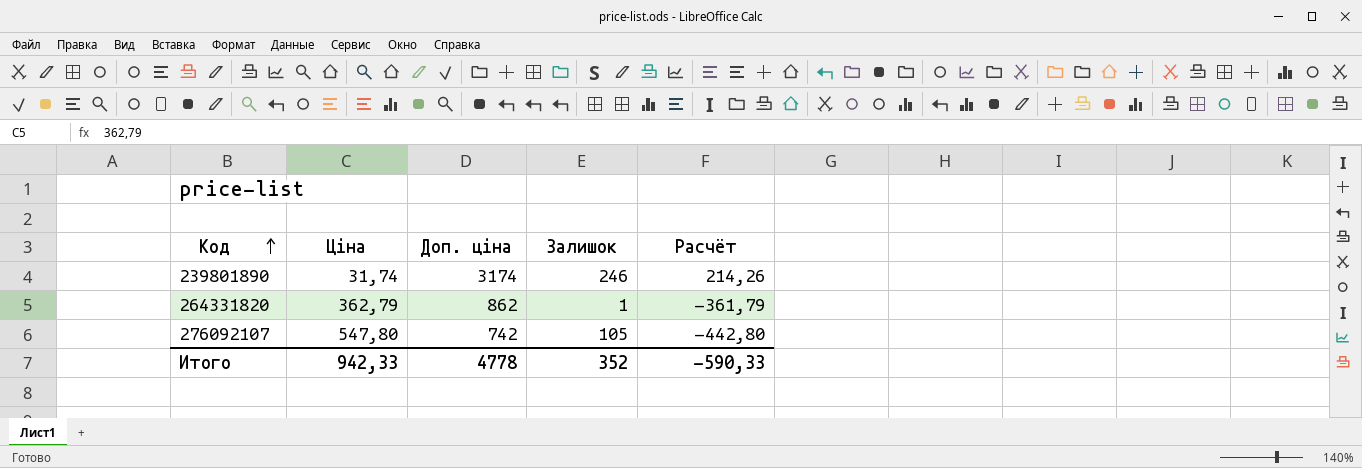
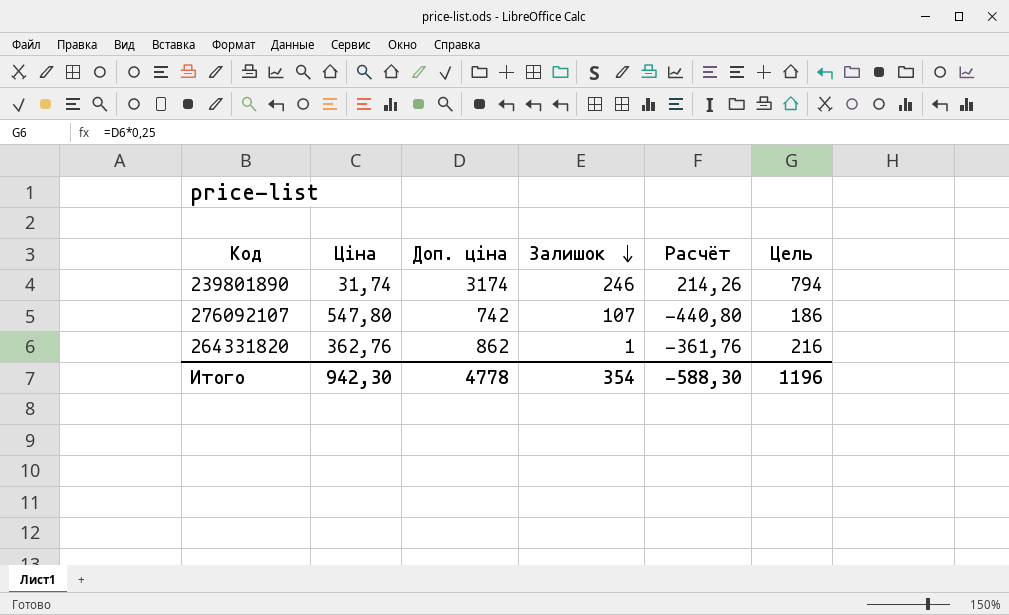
row order: Код ascending -> Залишок descending
column Цель | formula: none -> [Доп. ціна] * 0,25
276092107 | Залишок: 105 -> 107
276092107 | Расчёт: -442,80 -> -440,80
264331820 | Ціна: 362,79 -> 362,76
264331820 | Расчёт: -361,79 -> -361,76
Итого | Ціна: 942,33 -> 942,30
Итого | Залишок: 352 -> 354
Итого | Расчёт: -590,33 -> -588,30

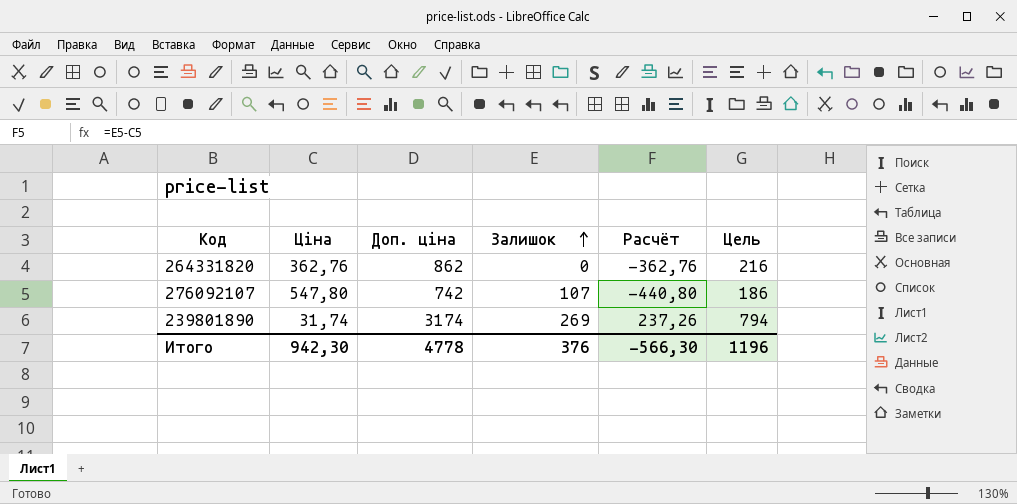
row order: Залишок descending -> Залишок ascending
264331820 | Залишок: 1 -> 0
264331820 | Расчёт: -361,76 -> -362,76
239801890 | Залишок: 246 -> 269
239801890 | Расчёт: 214,26 -> 237,26
Итого | Залишок: 354 -> 376
Итого | Расчёт: -588,30 -> -566,30

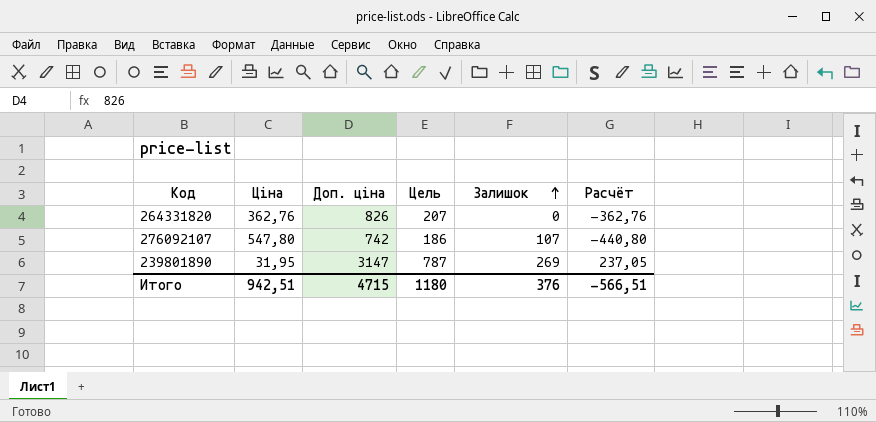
column Цель | position: 6 -> 4
264331820 | Доп. ціна: 862 -> 826
264331820 | Цель: 216 -> 207
239801890 | Ціна: 31,74 -> 31,95
239801890 | Доп. ціна: 3174 -> 3147
239801890 | Цель: 794 -> 787
239801890 | Расчёт: 237,26 -> 237,05
Итого | Ціна: 942,30 -> 942,51
Итого | Доп. ціна: 4778 -> 4715
Итого | Цель: 1196 -> 1180
Итого | Расчёт: -566,30 -> -566,51

